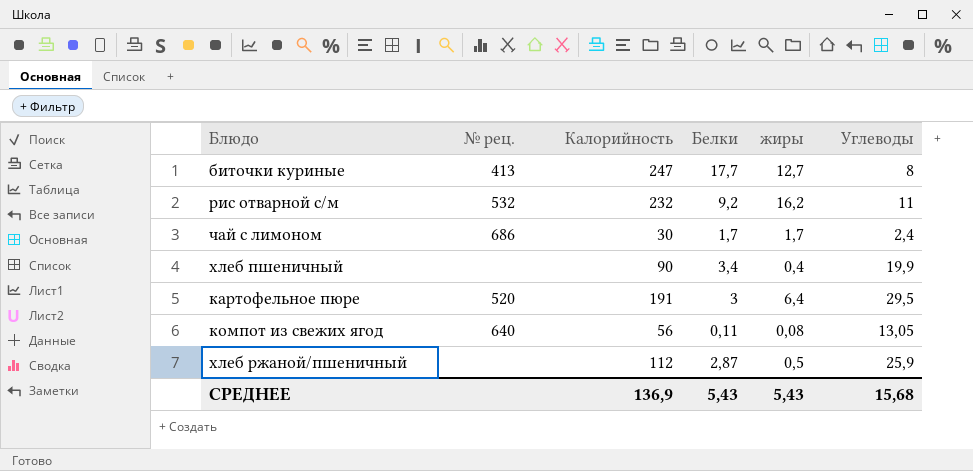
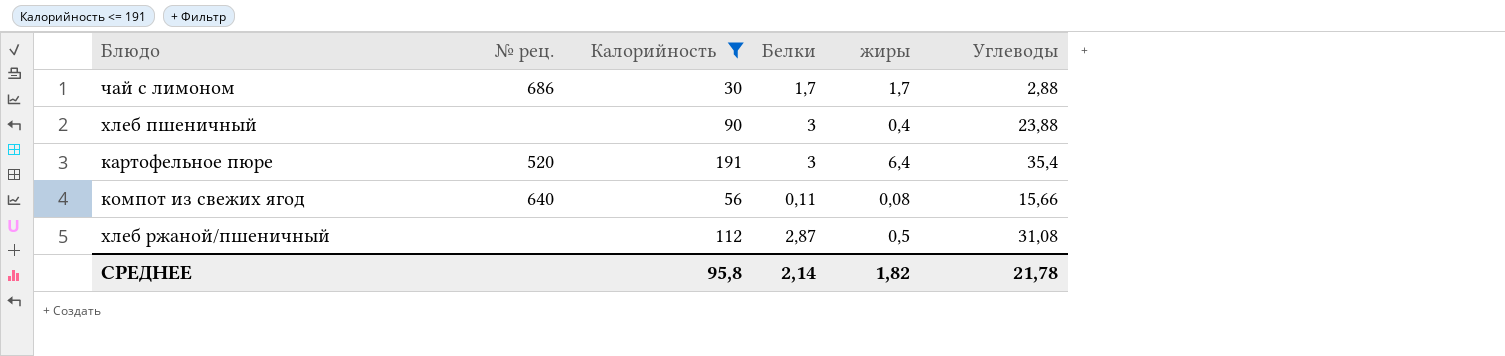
filter: none -> Калорийность <= 191
чай с лимоном | Углеводы: 2,4 -> 2,88
хлеб пшеничный | Белки: 3,4 -> 3
хлеб пшеничный | Углеводы: 19,9 -> 23,88
картофельное пюре | Углеводы: 29,5 -> 35,4
компот из свежих ягод | Углеводы: 13,05 -> 15,66
хлеб ржаной/пшеничный | Углеводы: 25,9 -> 31,08
СРЕДНЕЕ | Калорийность: 136,9 -> 95,8
СРЕДНЕЕ | Белки: 5,43 -> 2,14
СРЕДНЕЕ | жиры: 5,43 -> 1,82
СРЕДНЕЕ | Углеводы: 15,68 -> 21,78

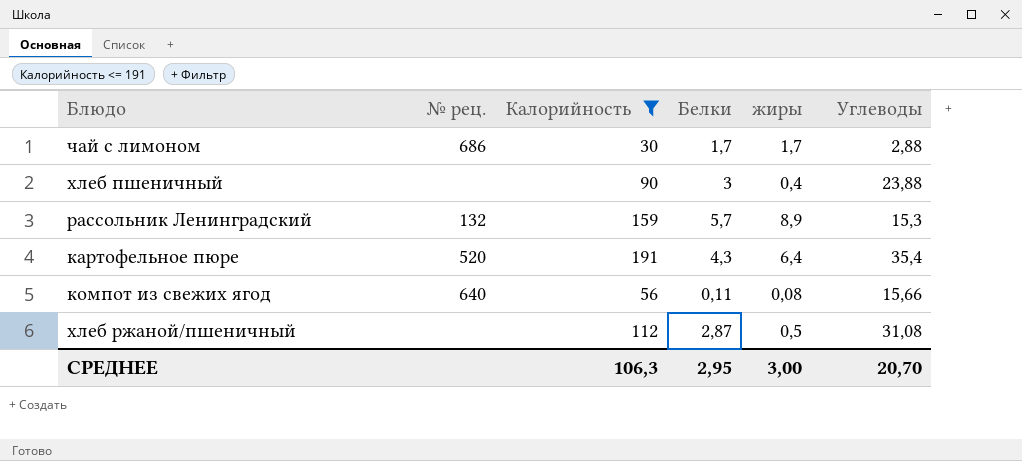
row рассольник Ленинградский: none -> 132 | 159 | 5,7 | 8,9 | 15,3
картофельное пюре | Белки: 3 -> 4,3
СРЕДНЕЕ | Калорийность: 95,8 -> 106,3
СРЕДНЕЕ | Белки: 2,14 -> 2,95
СРЕДНЕЕ | жиры: 1,82 -> 3,00
СРЕДНЕЕ | Углеводы: 21,78 -> 20,70

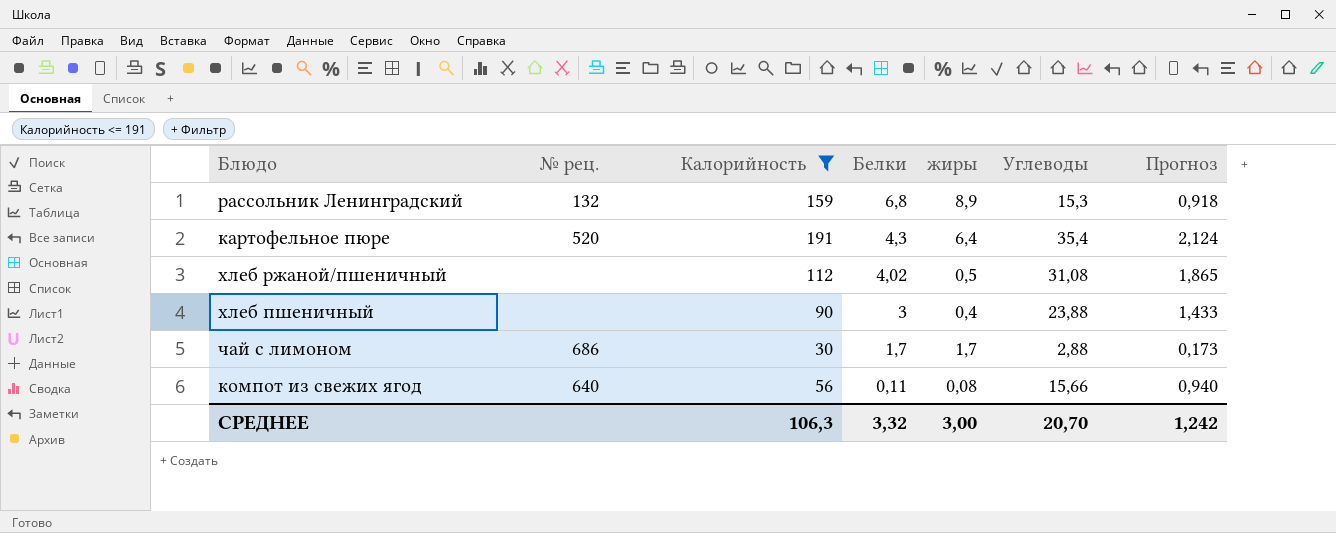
row order: none -> Белки descending
column Прогноз | formula: none -> [Углеводы] * 0,06
рассольник Ленинградский | Белки: 5,7 -> 6,8
хлеб ржаной/пшеничный | Белки: 2,87 -> 4,02
СРЕДНЕЕ | Белки: 2,95 -> 3,32

